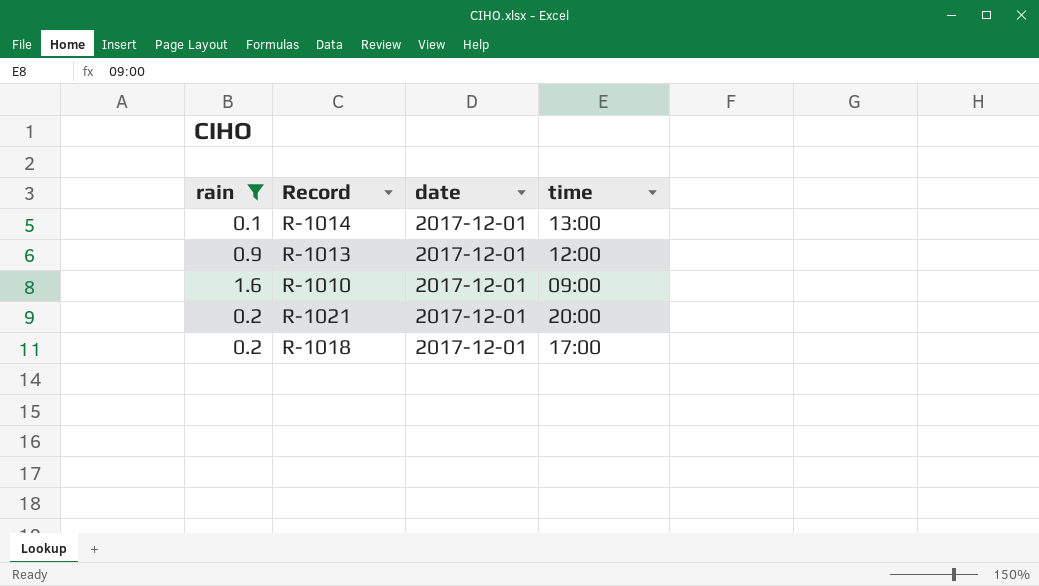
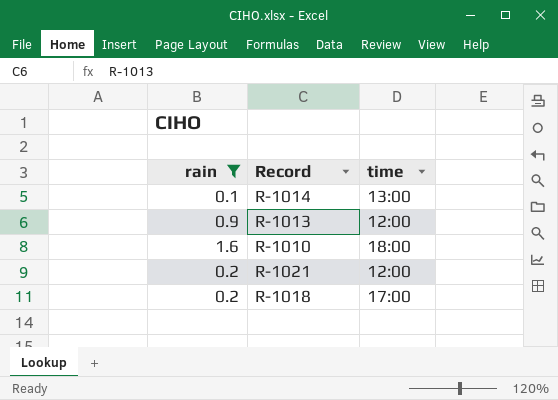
column date | position: 3 -> none
R-1010 | time: 09:00 -> 18:00
R-1021 | time: 20:00 -> 12:00

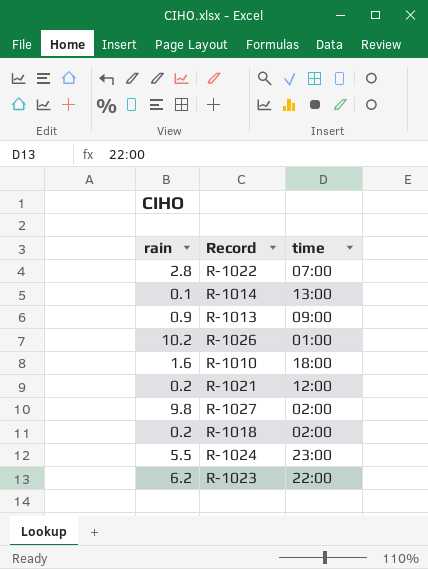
filter: rain <= 1.6 -> none
R-1013 | time: 12:00 -> 09:00
R-1018 | time: 17:00 -> 02:00

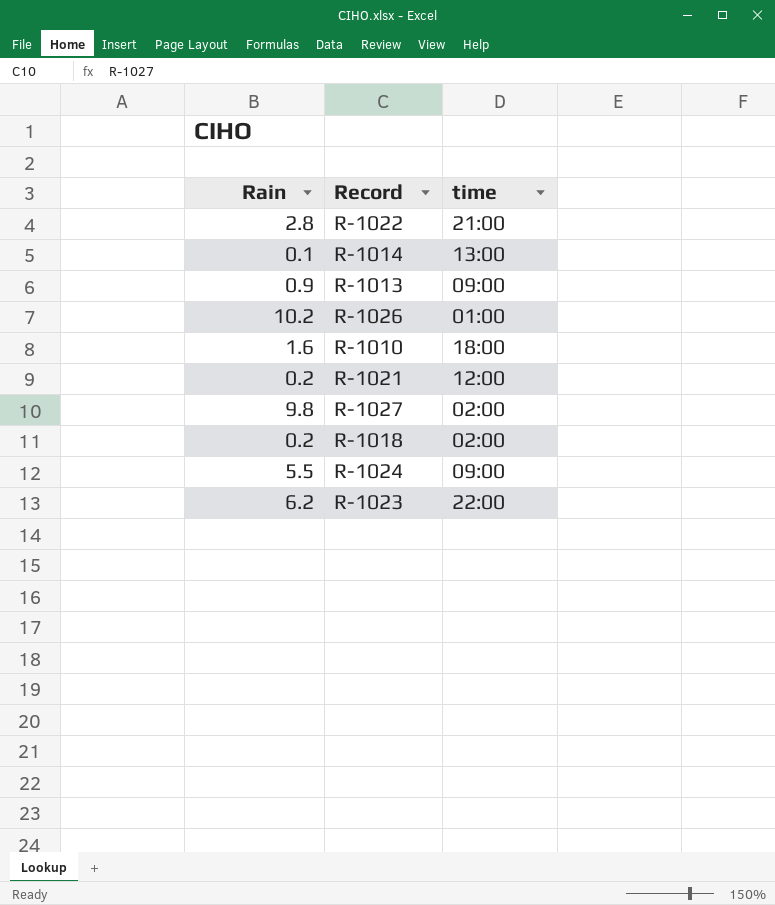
column name: rain -> Rain
R-1022 | time: 07:00 -> 21:00
R-1024 | time: 23:00 -> 09:00

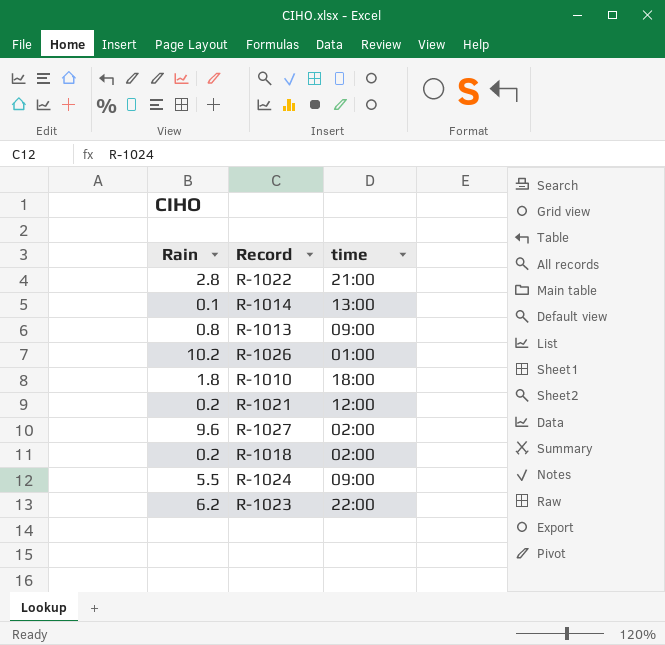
R-1013 | Rain: 0.9 -> 0.8
R-1010 | Rain: 1.6 -> 1.8
R-1027 | Rain: 9.8 -> 9.6

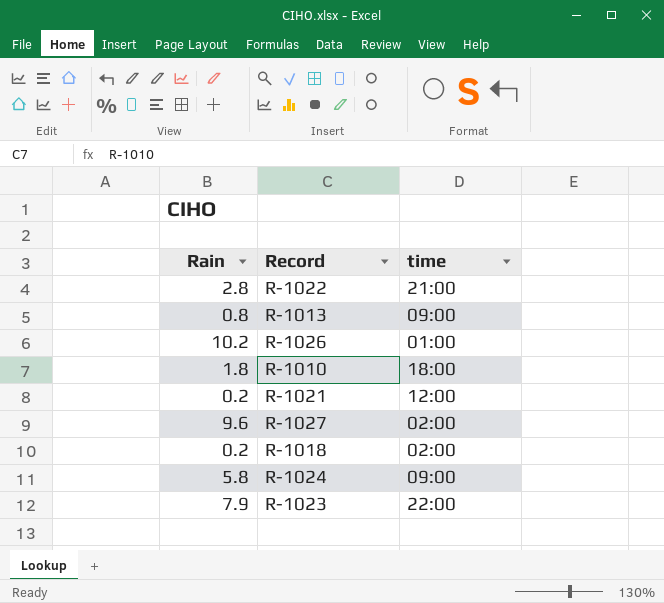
row R-1014: 0.1 | 13:00 -> none
R-1024 | Rain: 5.5 -> 5.8
R-1023 | Rain: 6.2 -> 7.9

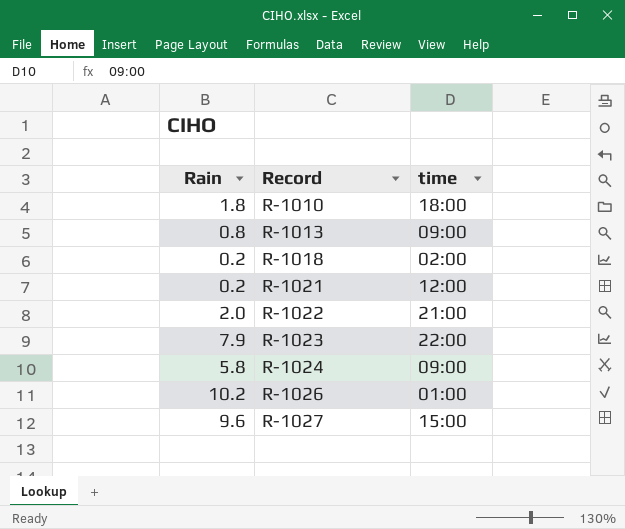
row order: none -> Record ascending
R-1022 | Rain: 2.8 -> 2.0
R-1027 | time: 02:00 -> 15:00

